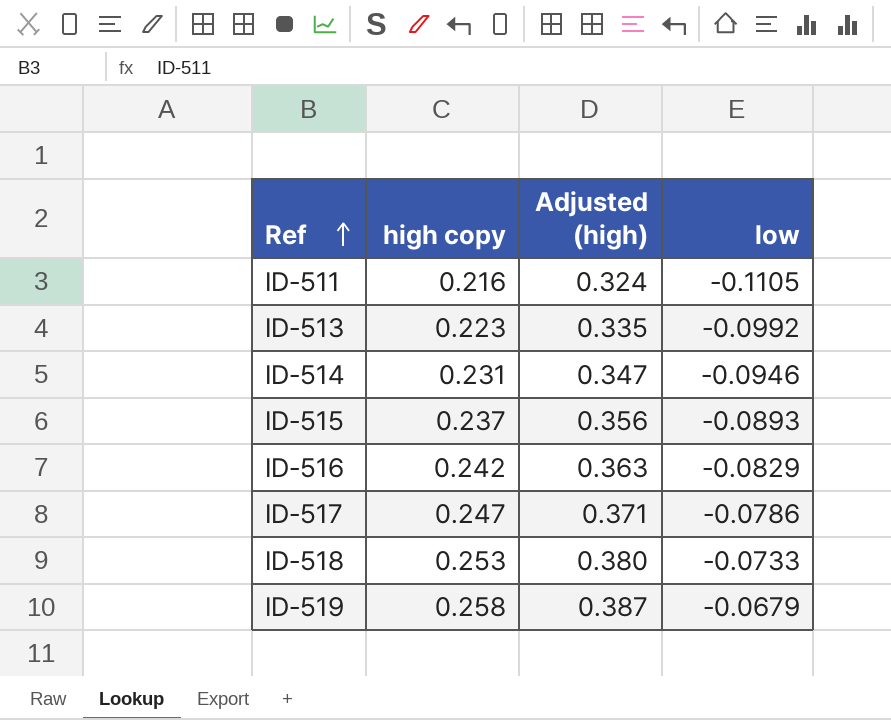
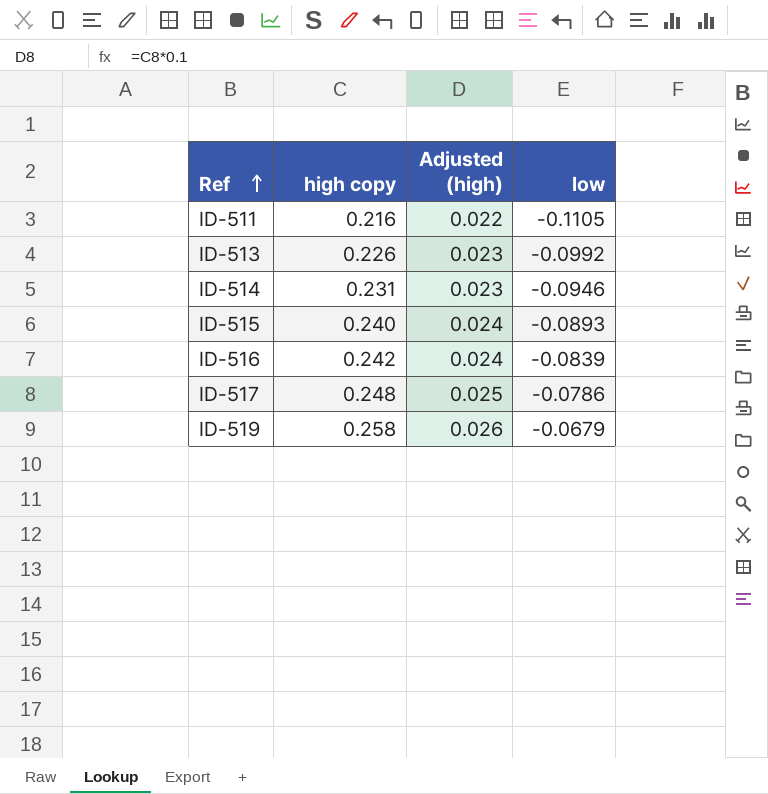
column Adjusted (high) | formula: [high copy] * 1.5 -> [high copy] * 0.1
row ID-518: 0.253 | 0.380 | -0.0733 -> none
ID-513 | high copy: 0.223 -> 0.226
ID-515 | high copy: 0.237 -> 0.240
ID-516 | low: -0.0829 -> -0.0839
ID-517 | high copy: 0.247 -> 0.248

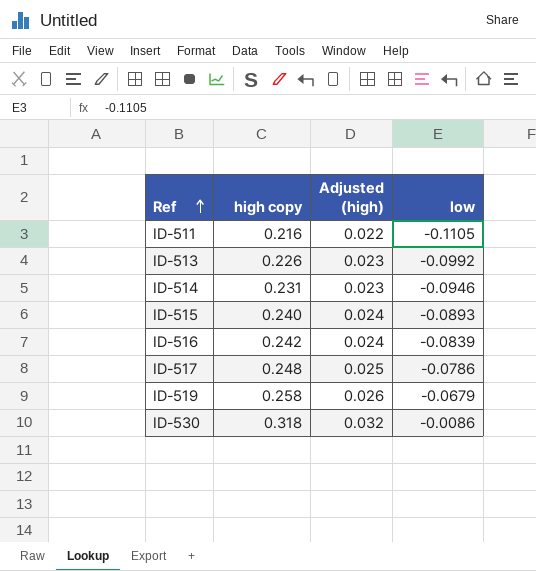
row ID-530: none -> 0.318 | 0.032 | -0.0086

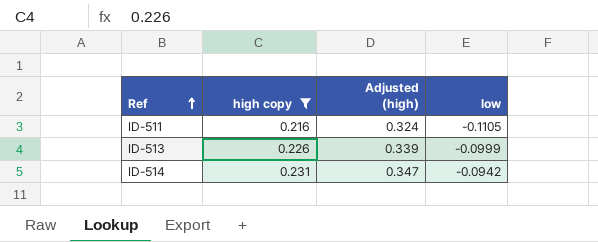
filter: none -> high copy <= 0.231
column Adjusted (high) | formula: [high copy] * 0.1 -> [high copy] * 1.5
ID-513 | low: -0.0992 -> -0.0999
ID-514 | low: -0.0946 -> -0.0942

